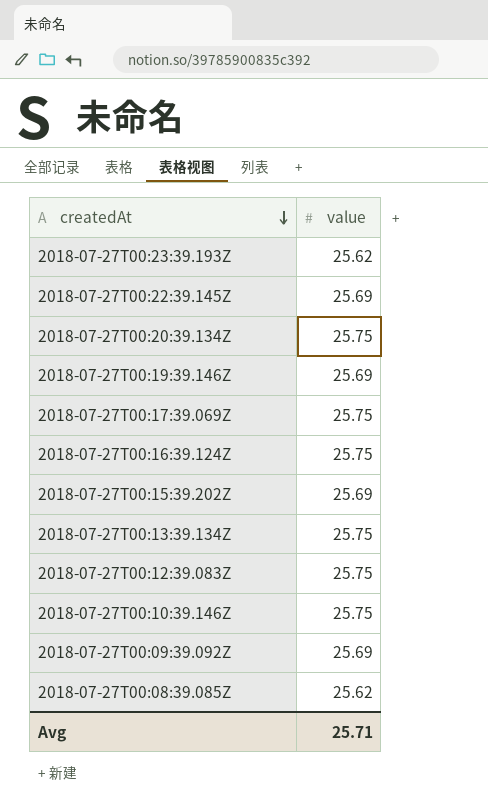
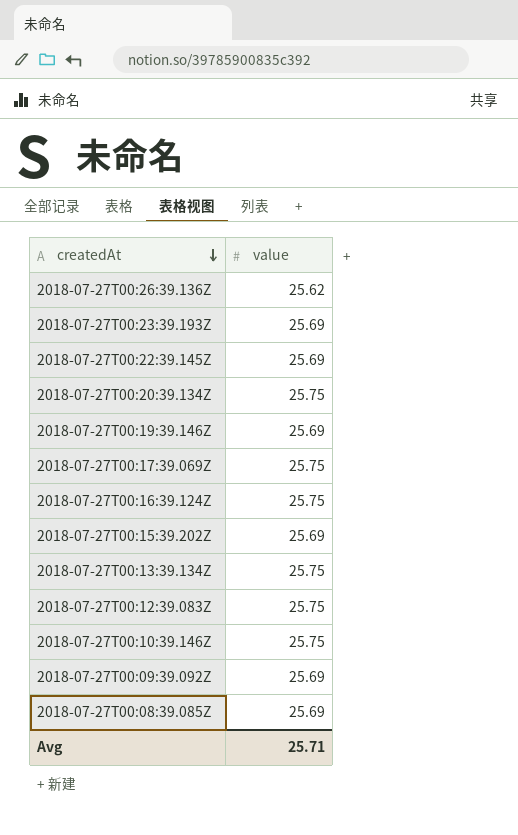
row 2018-07-27T00:26:39.136Z: none -> 25.62
2018-07-27T00:23:39.193Z | value: 25.62 -> 25.69
2018-07-27T00:08:39.085Z | value: 25.62 -> 25.69

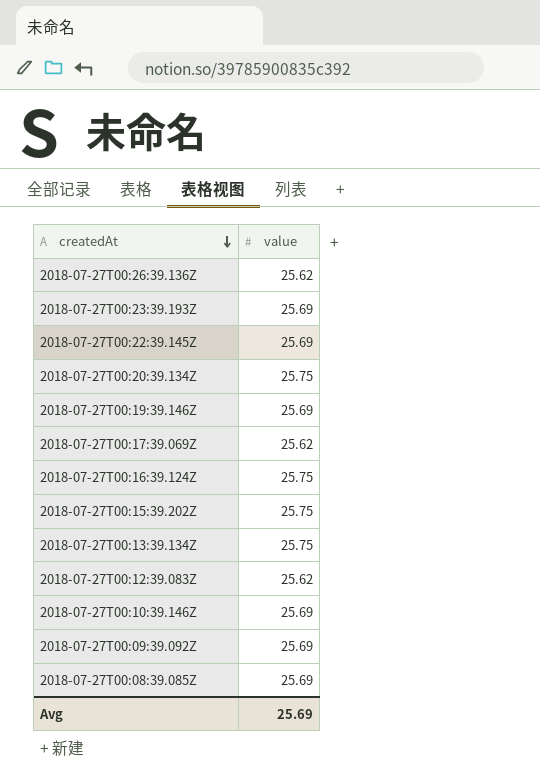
2018-07-27T00:17:39.069Z | value: 25.75 -> 25.62
2018-07-27T00:15:39.202Z | value: 25.69 -> 25.75
2018-07-27T00:12:39.083Z | value: 25.75 -> 25.62
2018-07-27T00:10:39.146Z | value: 25.75 -> 25.69
Avg | value: 25.71 -> 25.69

